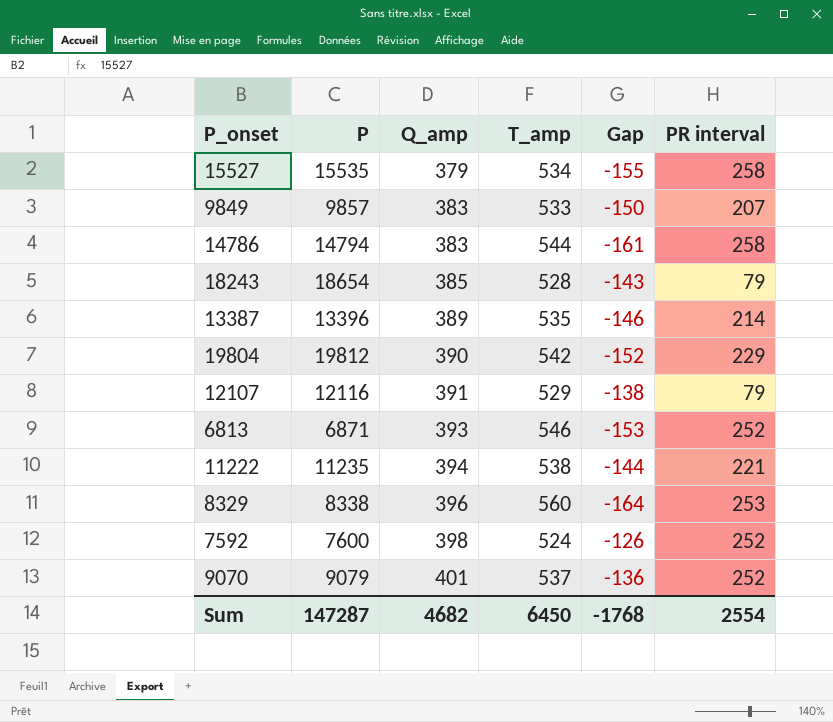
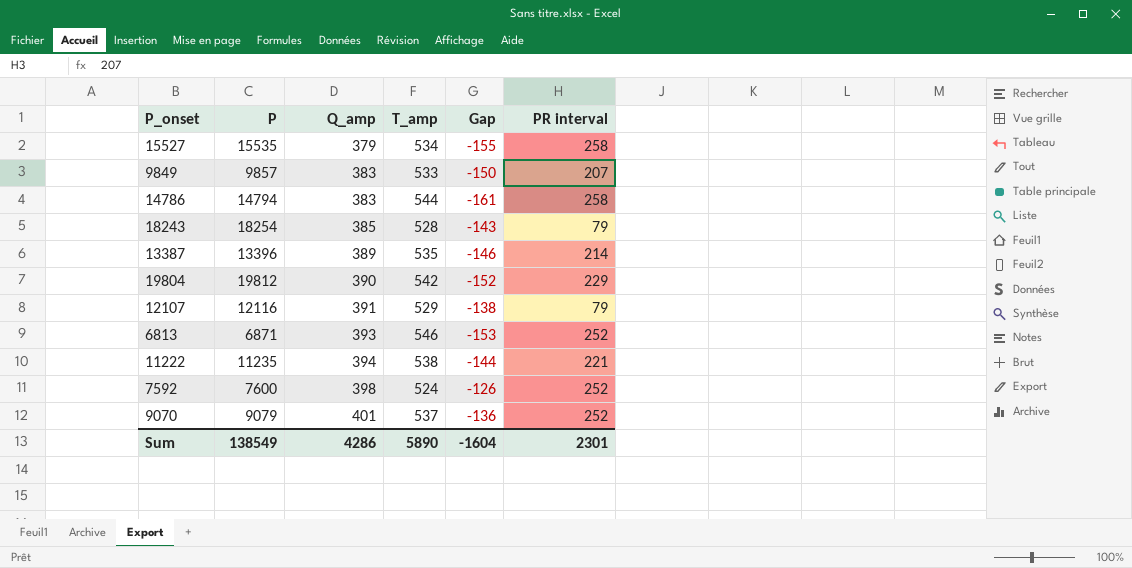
row 8329: 8338 | 396 | 560 | -164 | 253 -> none
18243 | P: 18654 -> 18254
Sum | P: 147287 -> 138549
Sum | Q_amp: 4682 -> 4286
Sum | T_amp: 6450 -> 5890
Sum | Gap: -1768 -> -1604
Sum | PR interval: 2554 -> 2301

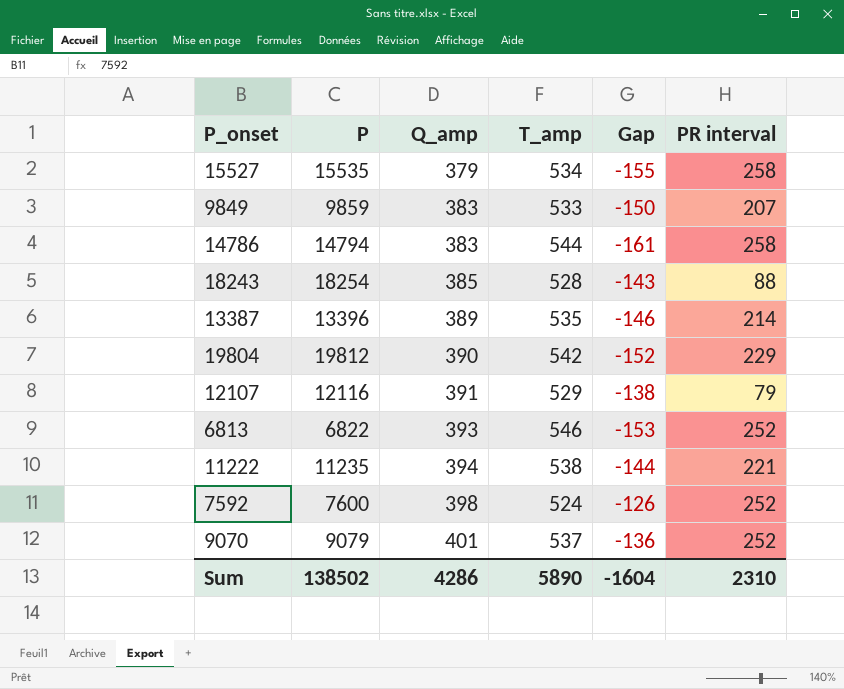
9849 | P: 9857 -> 9859
18243 | PR interval: 79 -> 88
6813 | P: 6871 -> 6822
Sum | P: 138549 -> 138502
Sum | PR interval: 2301 -> 2310

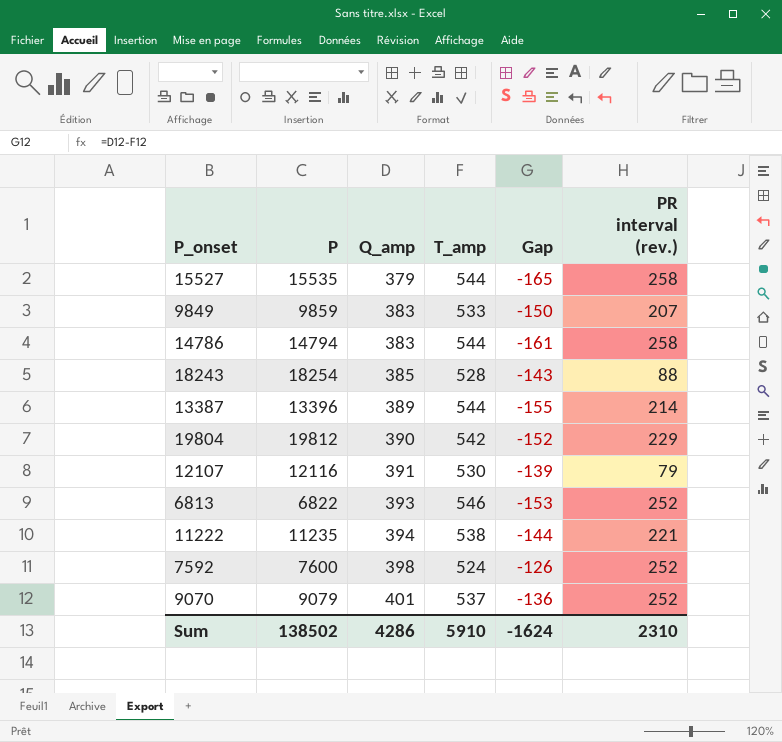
column name: PR interval -> PR interval (rev.)
15527 | T_amp: 534 -> 544
15527 | Gap: -155 -> -165
13387 | T_amp: 535 -> 544
13387 | Gap: -146 -> -155
12107 | T_amp: 529 -> 530
12107 | Gap: -138 -> -139
Sum | T_amp: 5890 -> 5910
Sum | Gap: -1604 -> -1624

